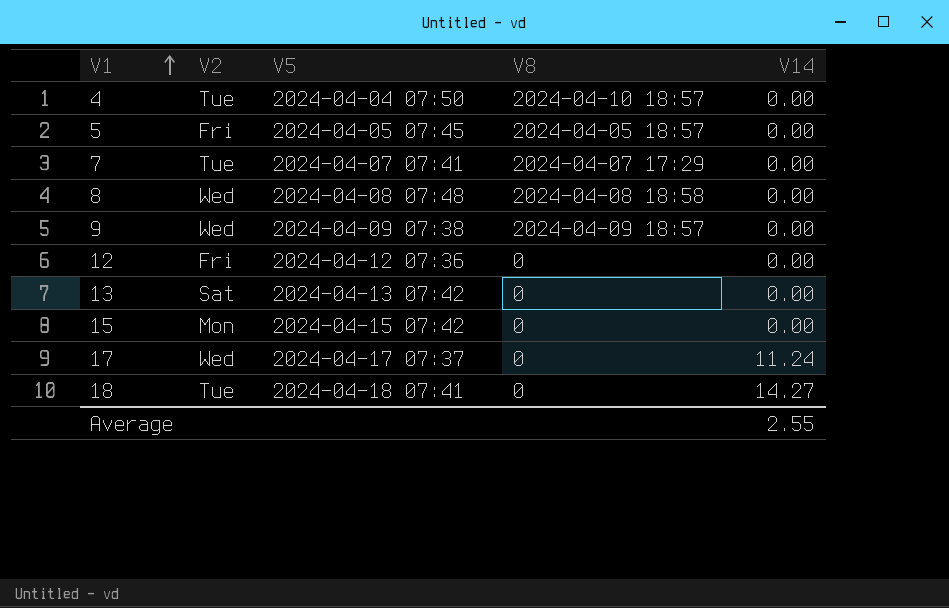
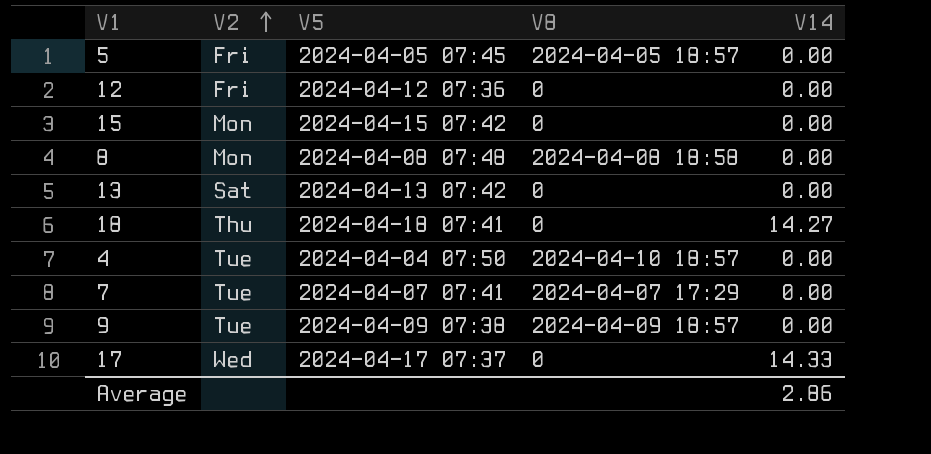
row order: V1 ascending -> V2 ascending
8 | V2: Wed -> Mon
18 | V2: Tue -> Thu
9 | V2: Wed -> Tue
17 | V14: 11.24 -> 14.33
Average | V14: 2.55 -> 2.86

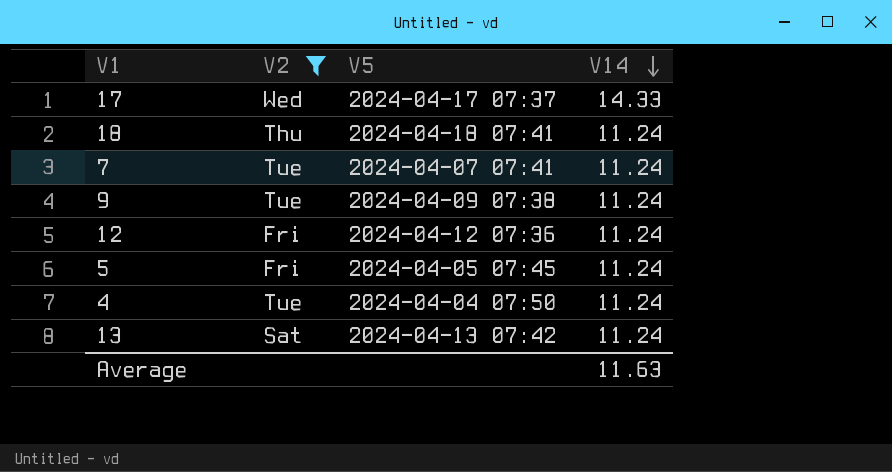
filter: none -> V2 != Mon
row order: V2 ascending -> V14 descending
column V8 | position: 4 -> none
18 | V14: 14.27 -> 11.24
7 | V14: 0.00 -> 11.24
9 | V14: 0.00 -> 11.24
12 | V14: 0.00 -> 11.24
5 | V14: 0.00 -> 11.24
4 | V14: 0.00 -> 11.24
13 | V14: 0.00 -> 11.24
Average | V14: 2.86 -> 11.63

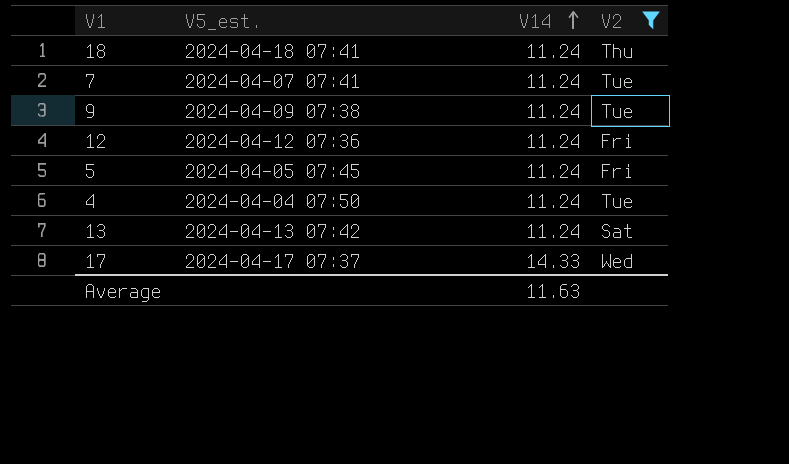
row order: V14 descending -> V14 ascending
column name: V5 -> V5_est.
column V2 | position: 2 -> 4

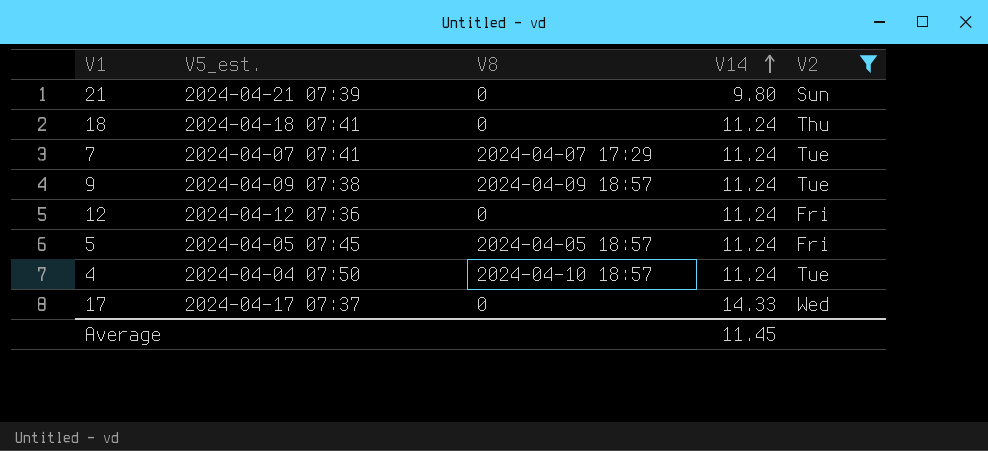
column V8 | position: none -> 3
row 13: 2024-04-13 07:42 | 11.24 | Sat -> none
row 21: none -> 2024-04-21 07:39 | 0 | 9.80 | Sun
Average | V14: 11.63 -> 11.45

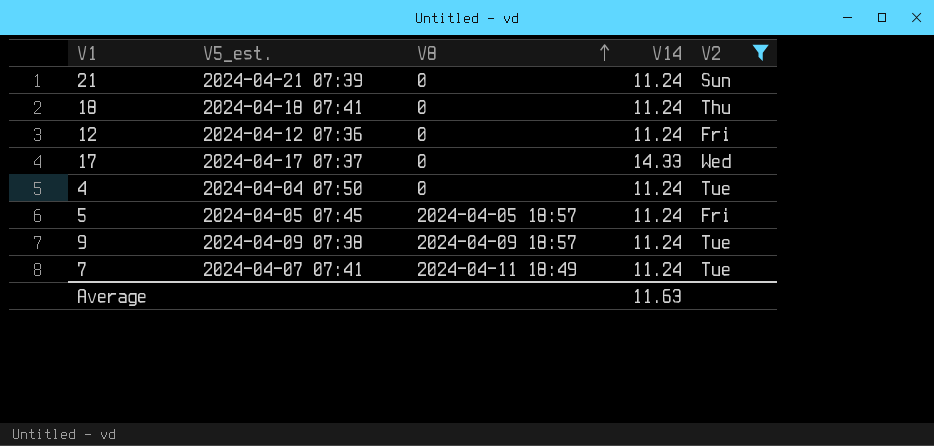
row order: V14 ascending -> V8 ascending
21 | V14: 9.80 -> 11.24
4 | V8: 2024-04-10 18:57 -> 0
7 | V8: 2024-04-07 17:29 -> 2024-04-11 18:49
Average | V14: 11.45 -> 11.63

